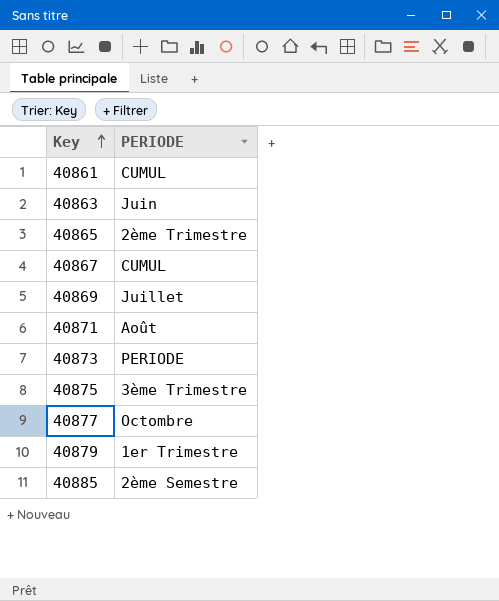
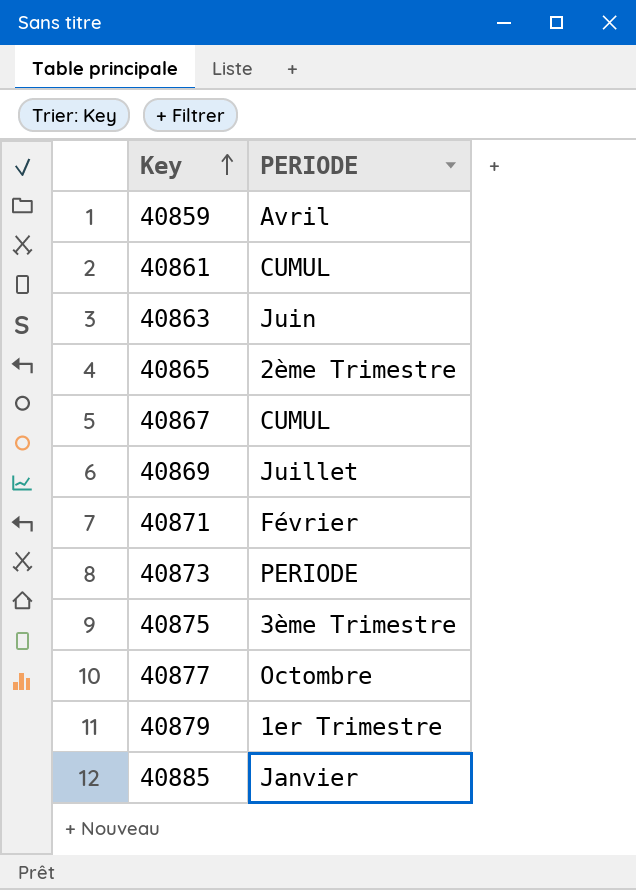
row 40859: none -> Avril
40871 | PERIODE: Août -> Février
40885 | PERIODE: 2ème Semestre -> Janvier

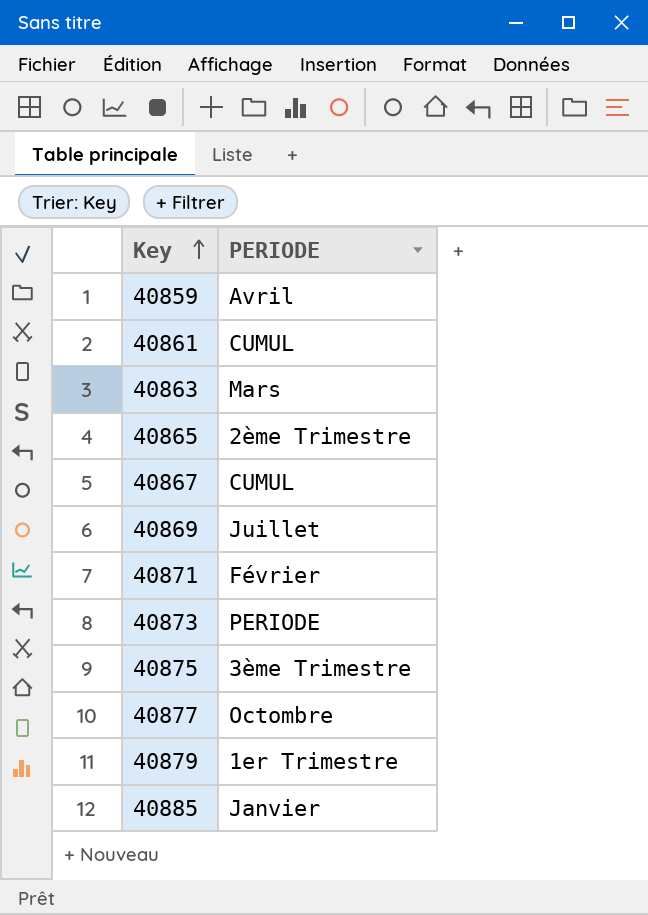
40863 | PERIODE: Juin -> Mars

